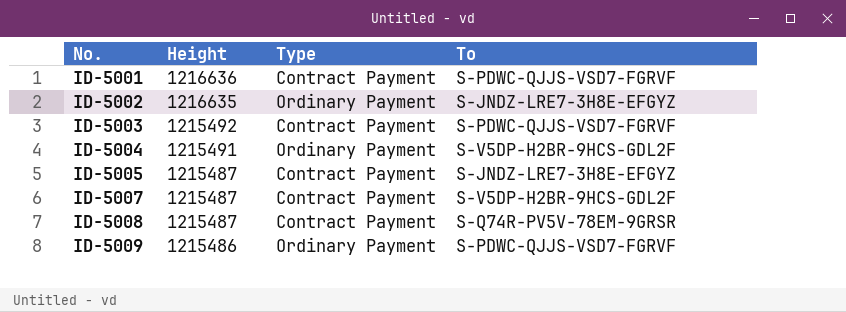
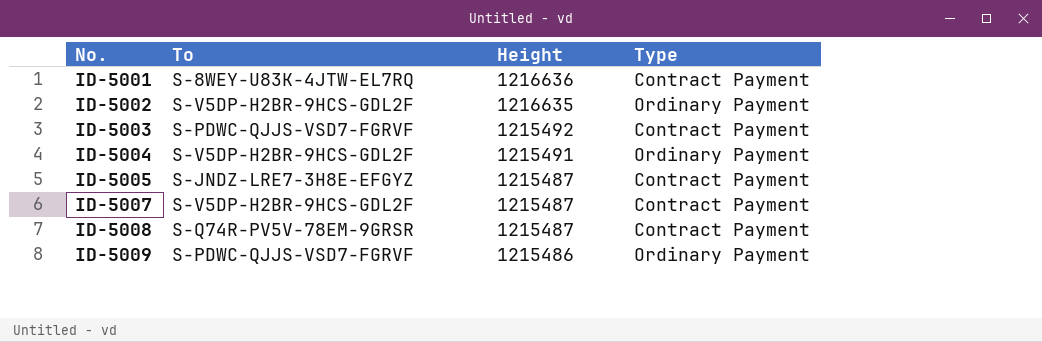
column To | position: 4 -> 2
ID-5001 | To: S-PDWC-QJJS-VSD7-FGRVF -> S-8WEY-U83K-4JTW-EL7RQ
ID-5002 | To: S-JNDZ-LRE7-3H8E-EFGYZ -> S-V5DP-H2BR-9HCS-GDL2F

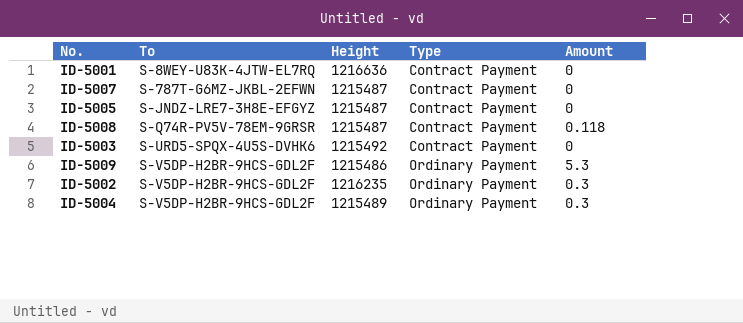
row order: No. ascending -> To ascending
column Amount | position: none -> 5
ID-5007 | To: S-V5DP-H2BR-9HCS-GDL2F -> S-787T-G6MZ-JKBL-2EFWN
ID-5003 | To: S-PDWC-QJJS-VSD7-FGRVF -> S-URD5-SPQX-4U5S-DVHK6
ID-5009 | To: S-PDWC-QJJS-VSD7-FGRVF -> S-V5DP-H2BR-9HCS-GDL2F
ID-5002 | Height: 1216635 -> 1216235
ID-5004 | Height: 1215491 -> 1215489

